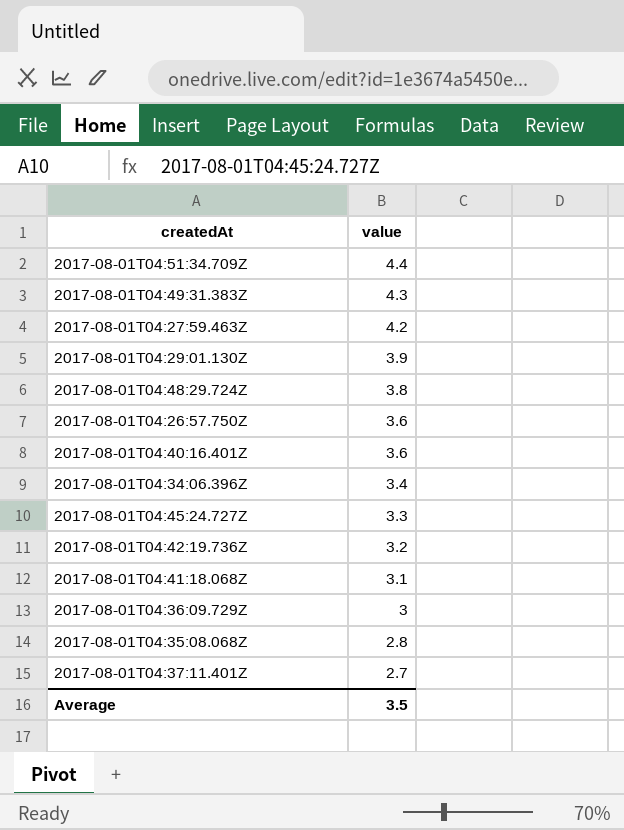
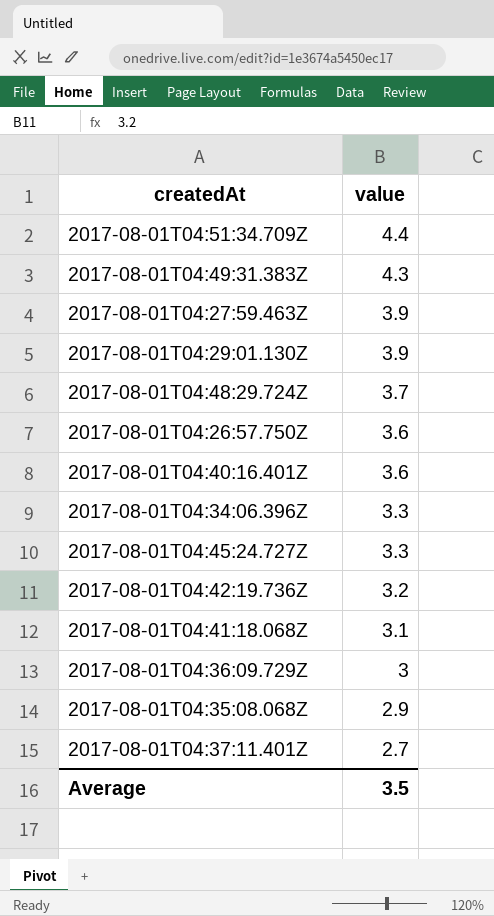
2017-08-01T04:27:59.463Z | value: 4.2 -> 3.9
2017-08-01T04:48:29.724Z | value: 3.8 -> 3.7
2017-08-01T04:34:06.396Z | value: 3.4 -> 3.3
2017-08-01T04:35:08.068Z | value: 2.8 -> 2.9

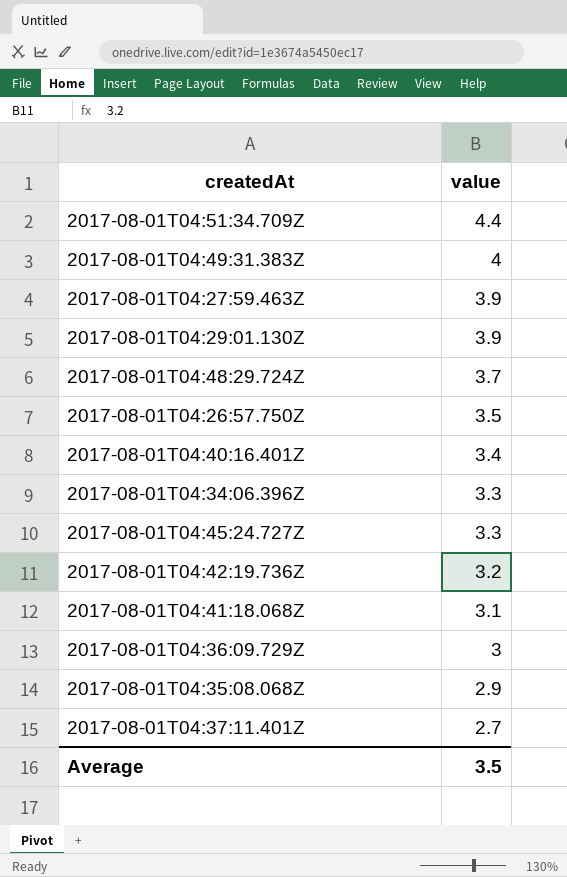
2017-08-01T04:49:31.383Z | value: 4.3 -> 4
2017-08-01T04:26:57.750Z | value: 3.6 -> 3.5
2017-08-01T04:40:16.401Z | value: 3.6 -> 3.4

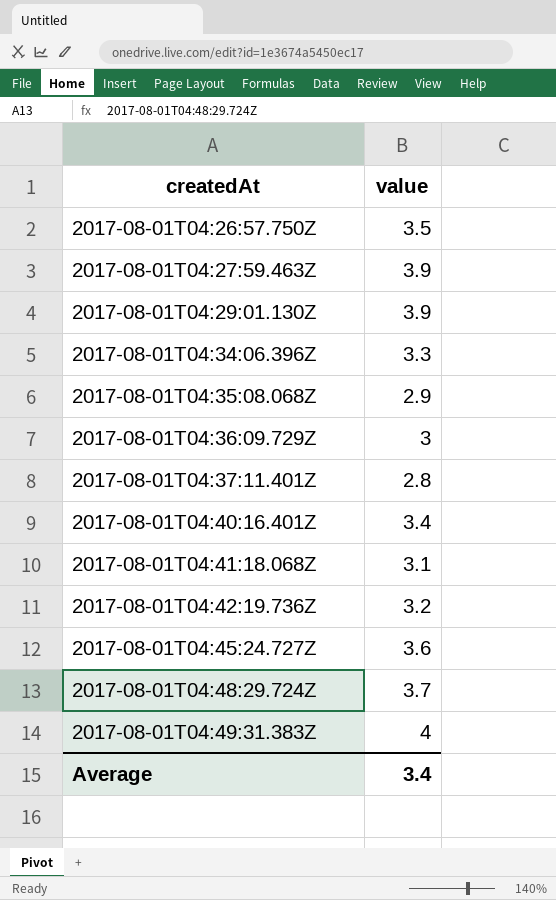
row order: value descending -> createdAt ascending
row 2017-08-01T04:51:34.709Z: 4.4 -> none
2017-08-01T04:37:11.401Z | value: 2.7 -> 2.8
2017-08-01T04:45:24.727Z | value: 3.3 -> 3.6
Average | value: 3.5 -> 3.4

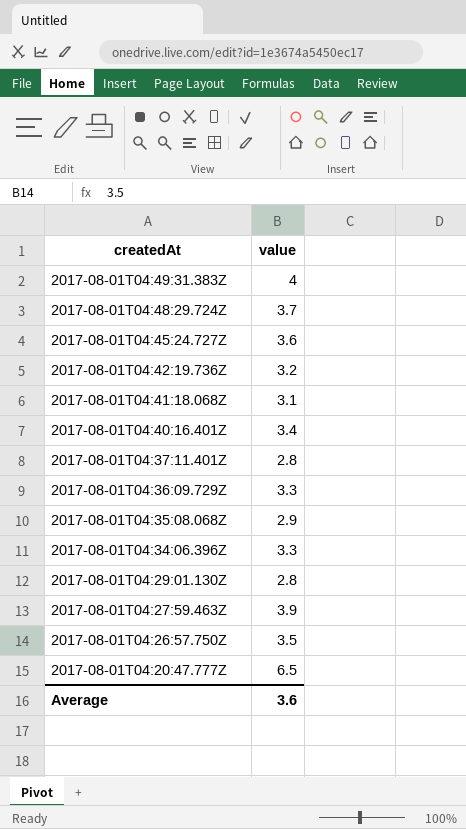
row order: createdAt ascending -> createdAt descending
2017-08-01T04:36:09.729Z | value: 3 -> 3.3
2017-08-01T04:29:01.130Z | value: 3.9 -> 2.8
row 2017-08-01T04:20:47.777Z: none -> 6.5
Average | value: 3.4 -> 3.6

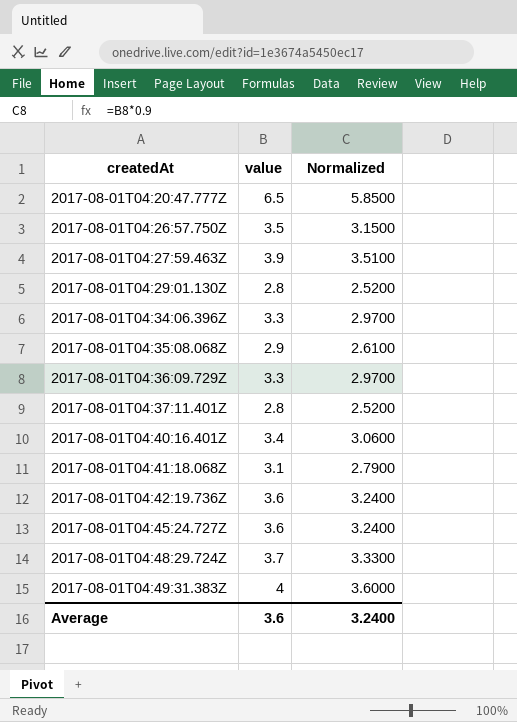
row order: createdAt descending -> createdAt ascending
column Normalized | formula: none -> [value] * 0.9
2017-08-01T04:42:19.736Z | value: 3.2 -> 3.6

